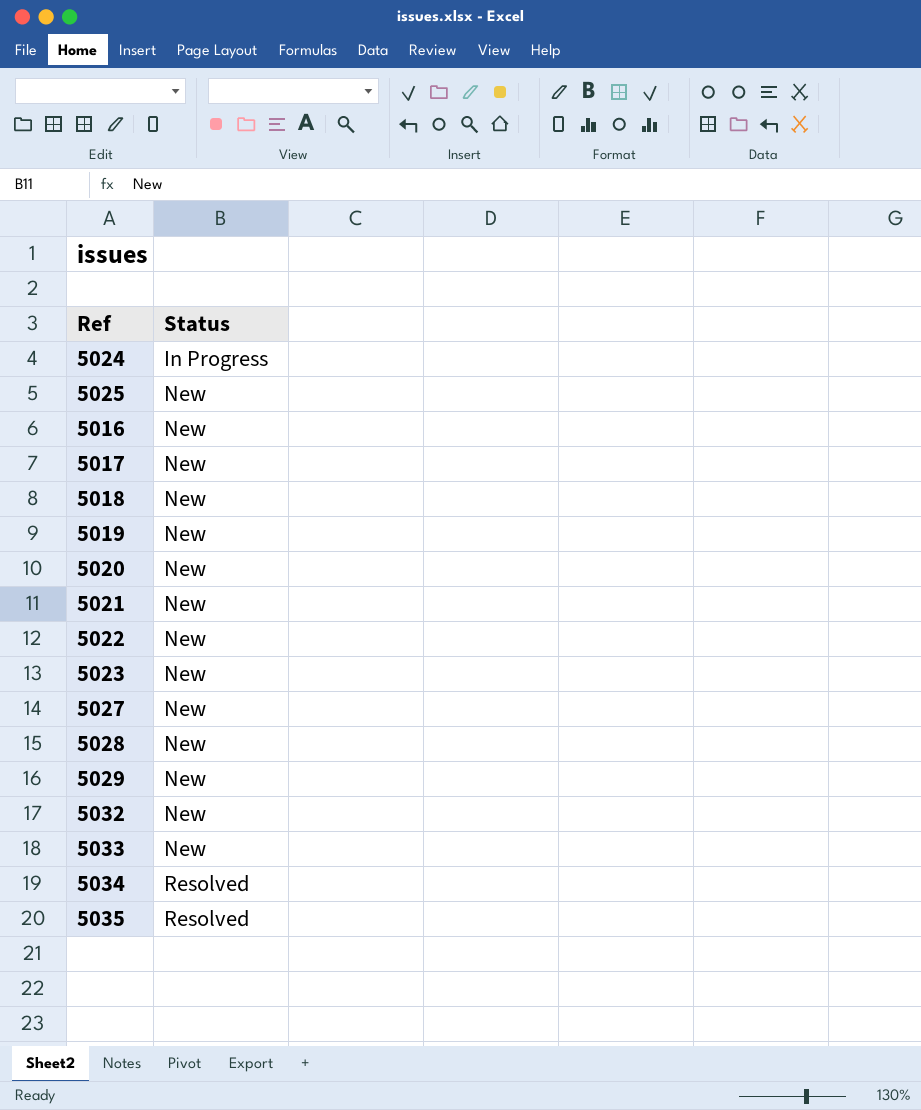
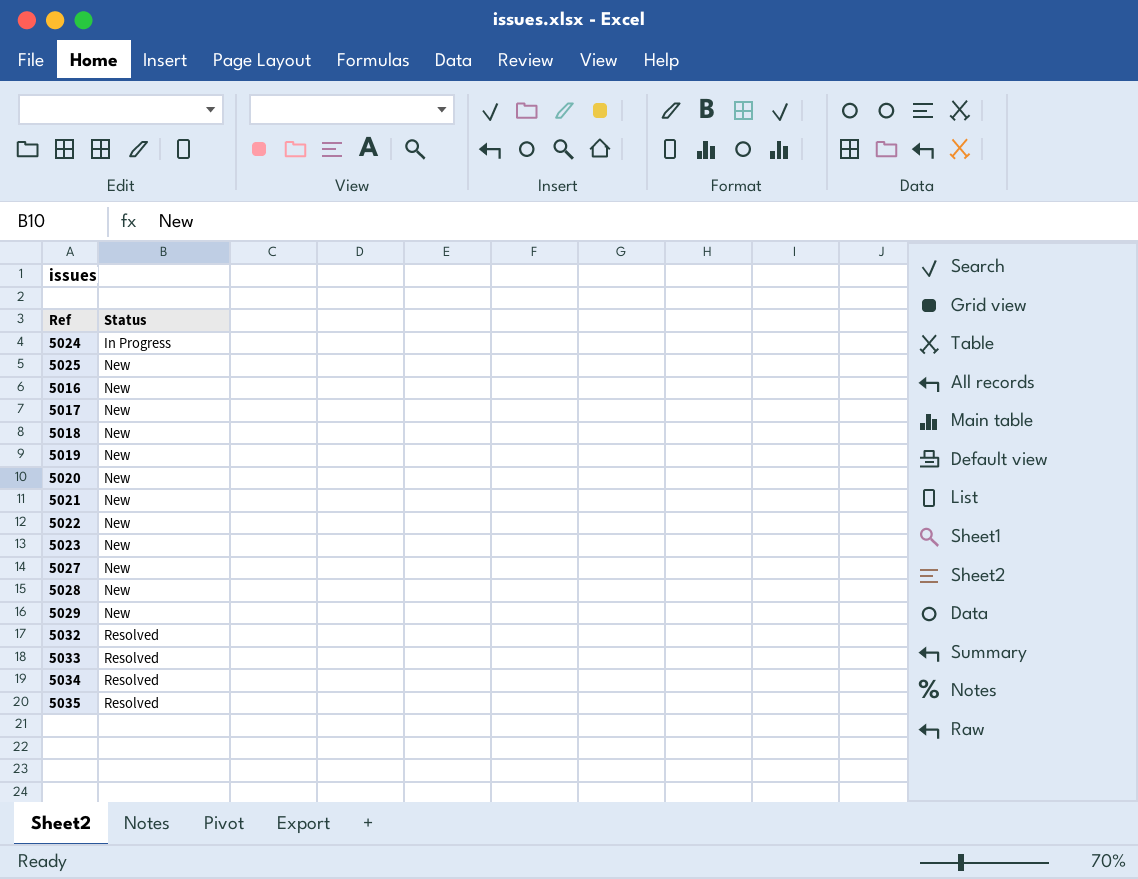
5032 | Status: New -> Resolved
5033 | Status: New -> Resolved

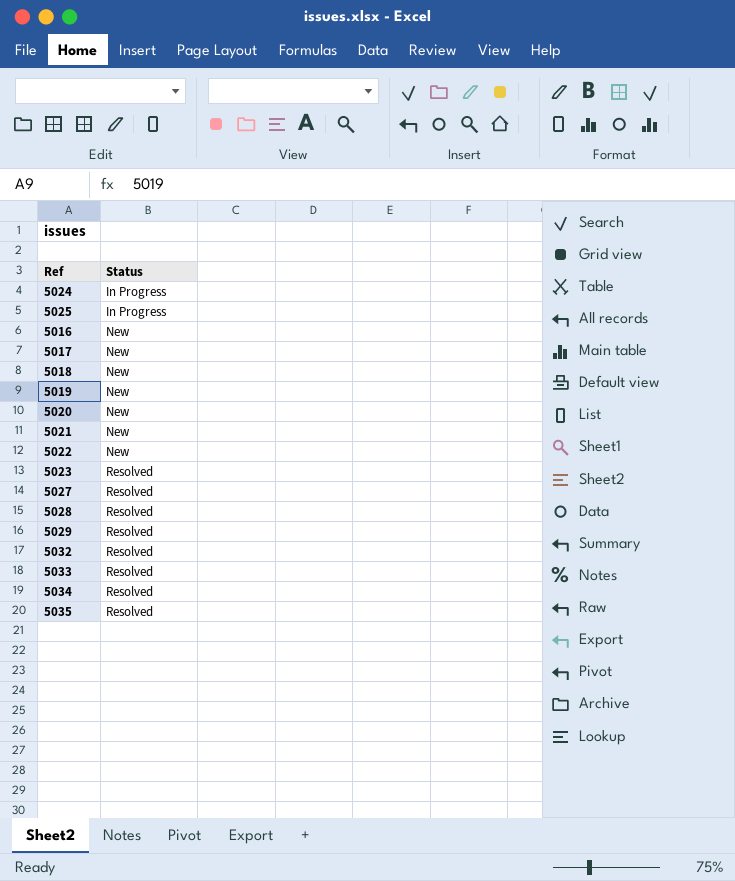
5025 | Status: New -> In Progress
5023 | Status: New -> Resolved
5027 | Status: New -> Resolved
5028 | Status: New -> Resolved
5029 | Status: New -> Resolved

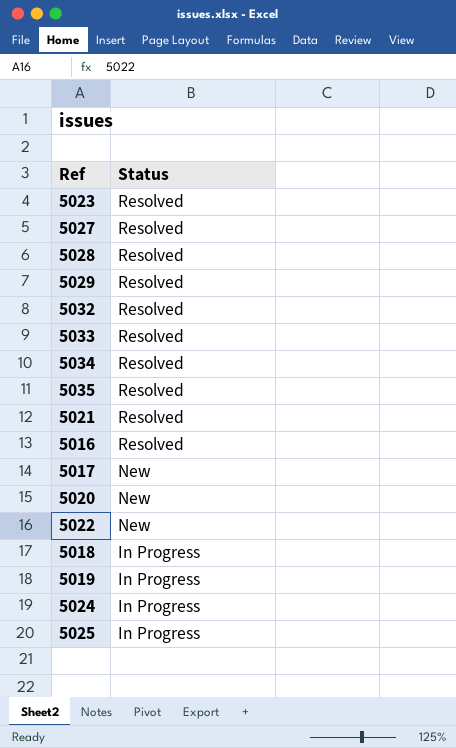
row order: Status ascending -> Status descending
5021 | Status: New -> Resolved
5016 | Status: New -> Resolved
5018 | Status: New -> In Progress
5019 | Status: New -> In Progress

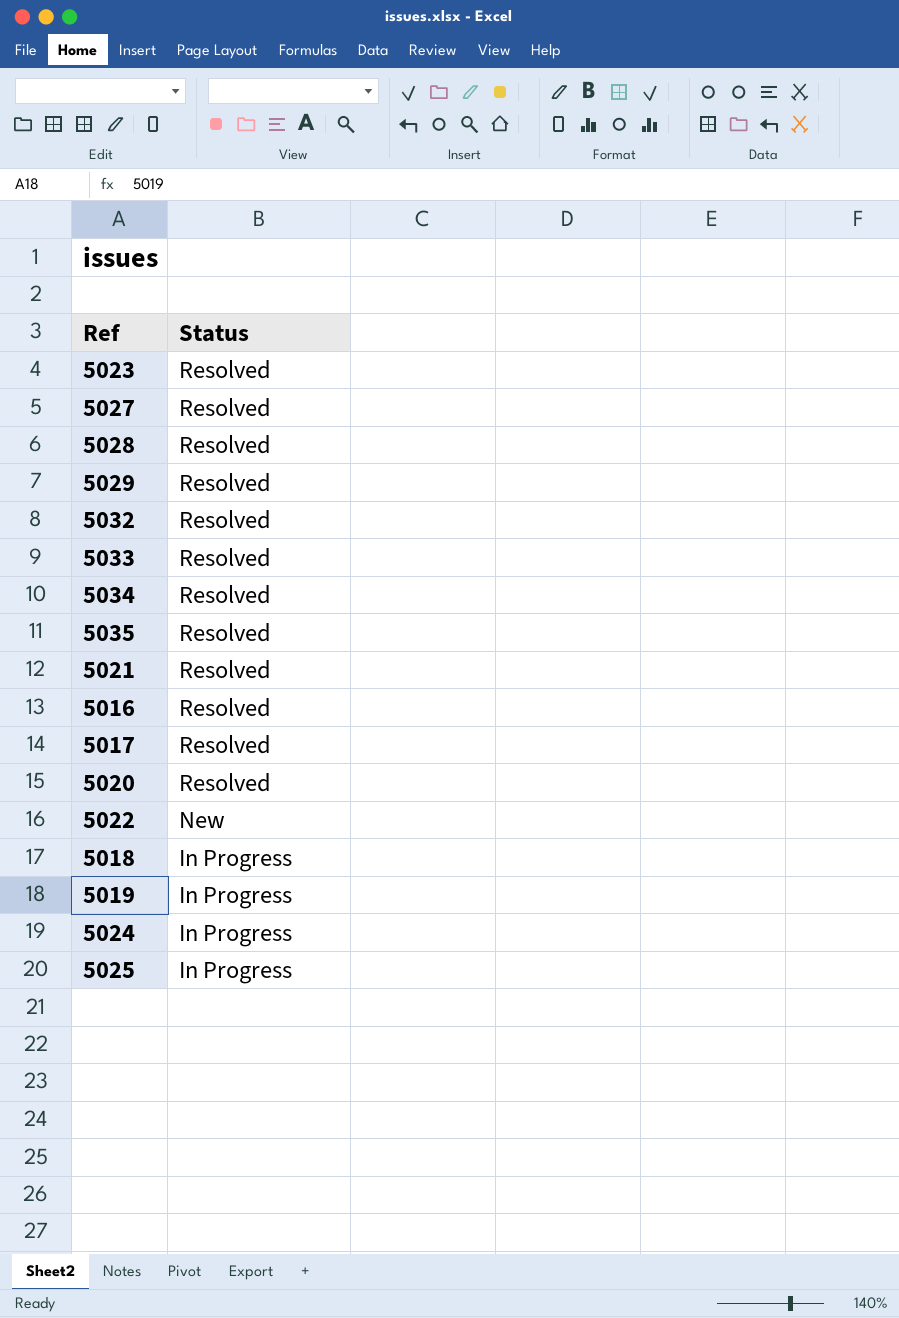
5017 | Status: New -> Resolved
5020 | Status: New -> Resolved

